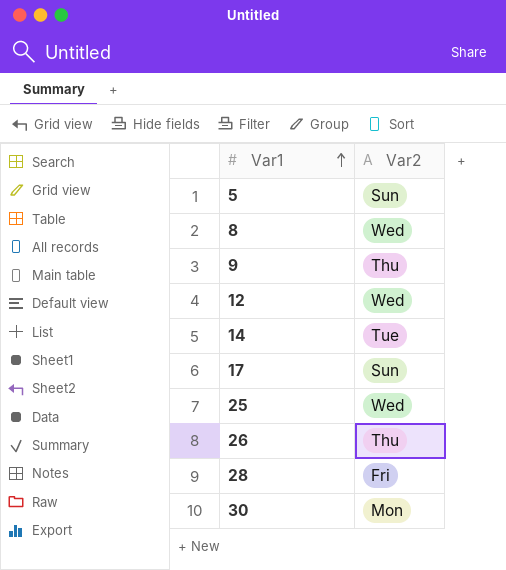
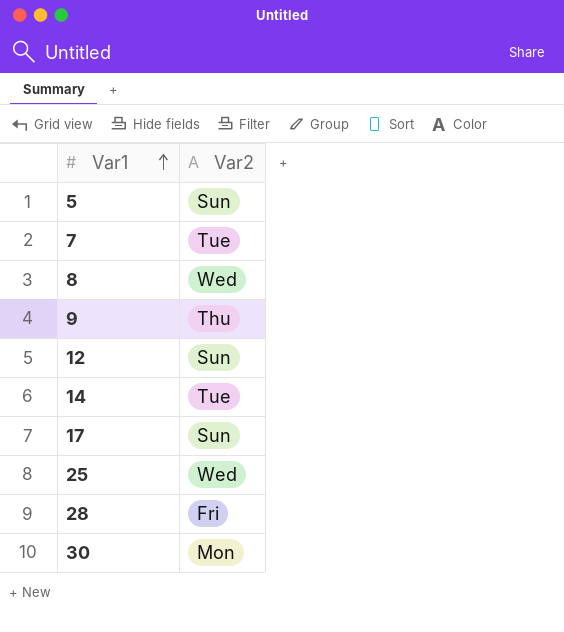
row 26: Thu -> none
row 7: none -> Tue
12 | Var2: Wed -> Sun

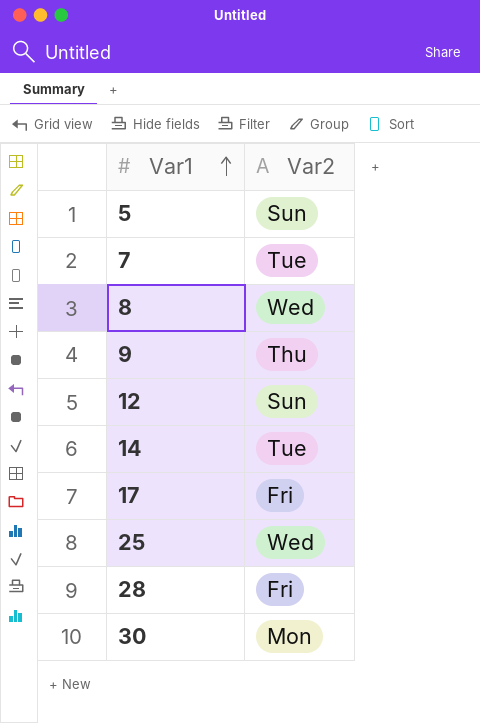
17 | Var2: Sun -> Fri

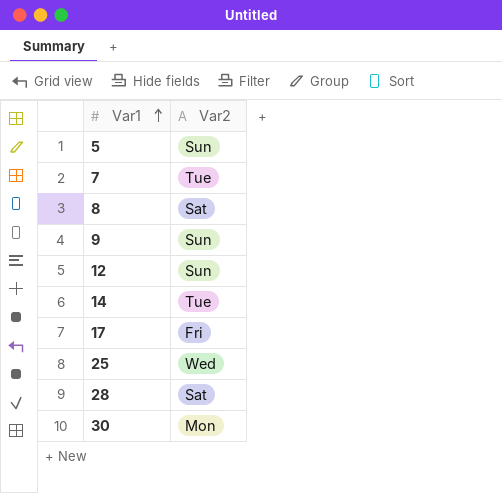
8 | Var2: Wed -> Sat
9 | Var2: Thu -> Sun
28 | Var2: Fri -> Sat

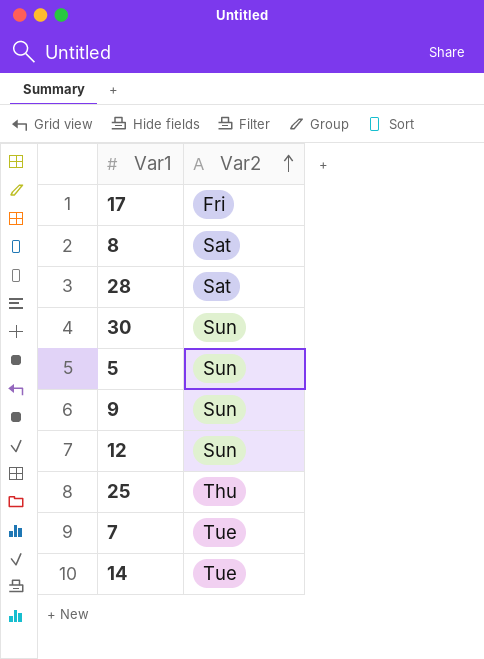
row order: Var1 ascending -> Var2 ascending
30 | Var2: Mon -> Sun
25 | Var2: Wed -> Thu

